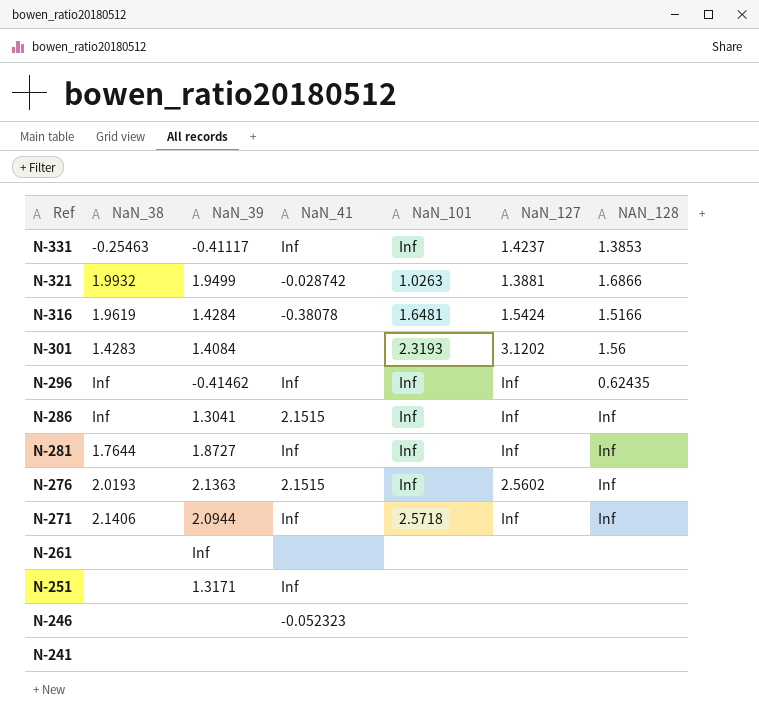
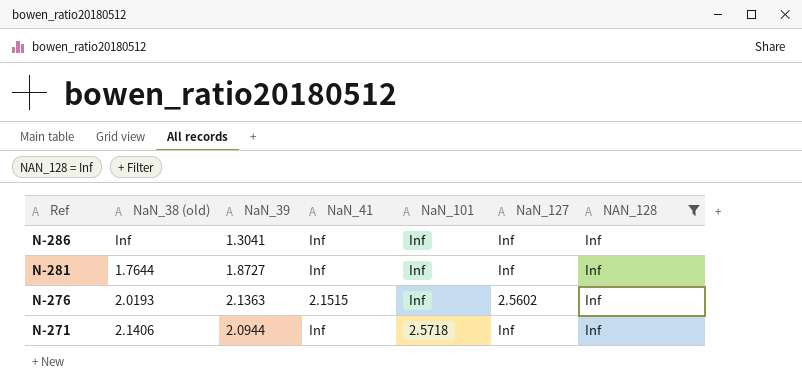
filter: none -> NAN_128 = Inf
column name: NaN_38 -> NaN_38 (old)
N-286 | NaN_41: 2.1515 -> Inf

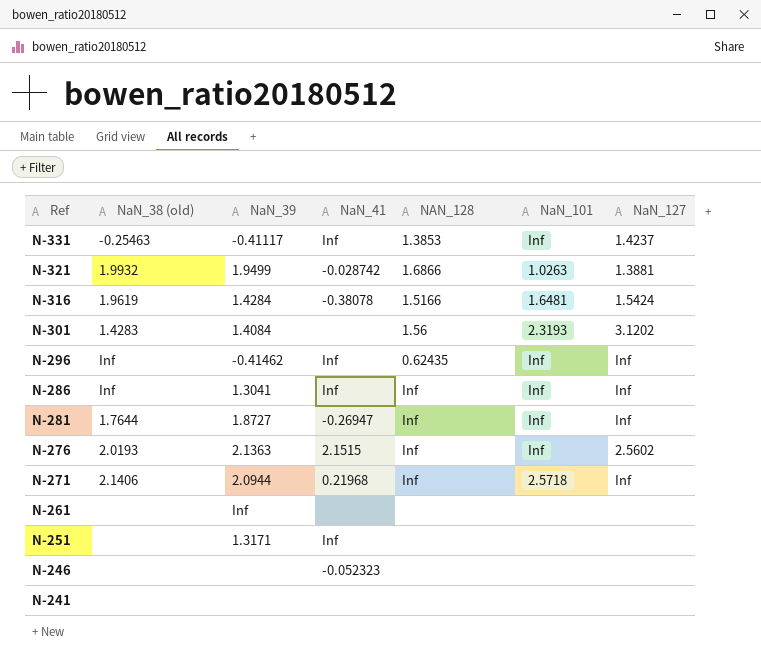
filter: NAN_128 = Inf -> none
column NAN_128 | position: 7 -> 5
N-281 | NaN_41: Inf -> -0.26947
N-271 | NaN_41: Inf -> 0.21968

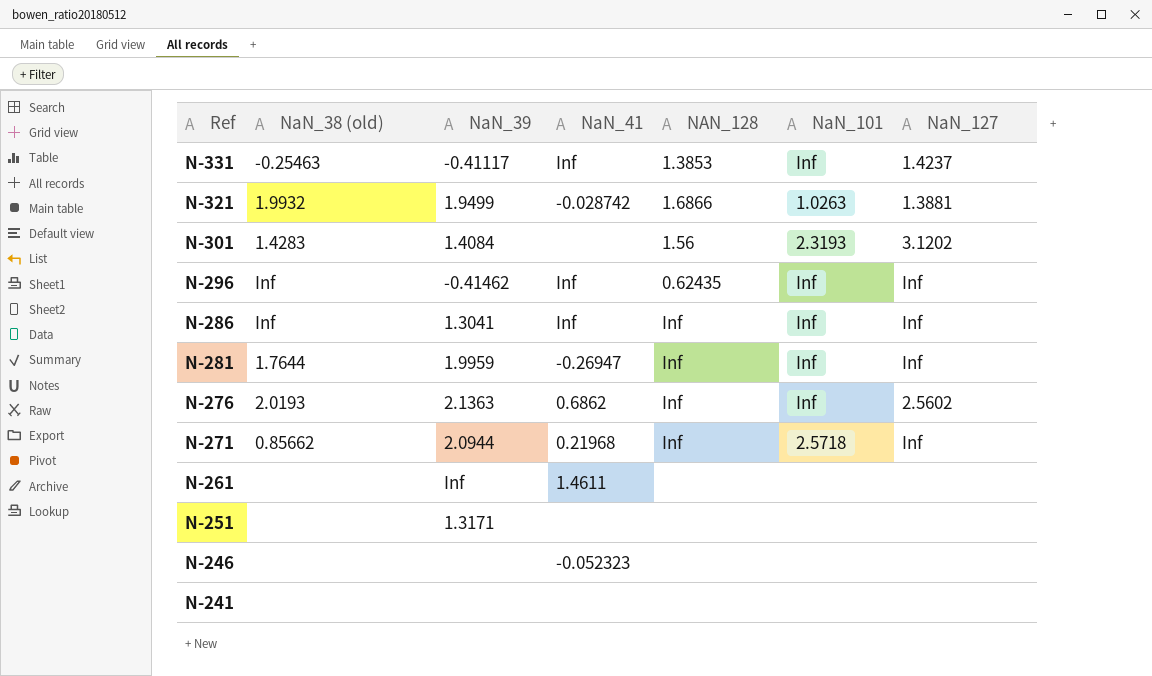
row N-316: 1.9619 | 1.4284 | -0.38078 | 1.5166 | 1.6481 | 1.5424 -> none
N-281 | NaN_39: 1.8727 -> 1.9959
N-276 | NaN_41: 2.1515 -> 0.6862
N-271 | NaN_38 (old): 2.1406 -> 0.85662
N-261 | NaN_41: none -> 1.4611
N-251 | NaN_41: Inf -> none

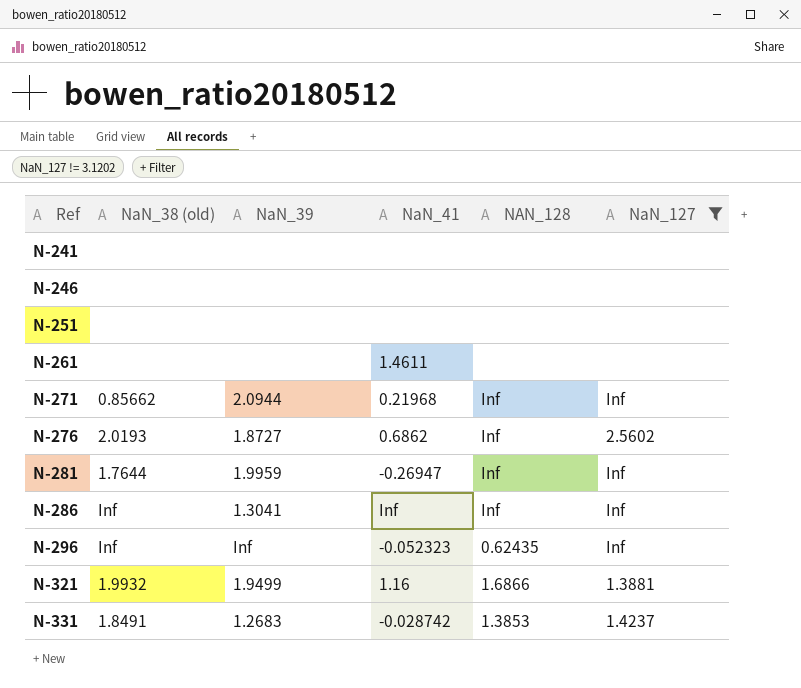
filter: none -> NaN_127 != 3.1202
row order: Ref descending -> Ref ascending
column NaN_101 | position: 6 -> none
N-246 | NaN_41: -0.052323 -> none
N-251 | NaN_39: 1.3171 -> none
N-261 | NaN_39: Inf -> none
N-276 | NaN_39: 2.1363 -> 1.8727
N-296 | NaN_39: -0.41462 -> Inf
N-296 | NaN_41: Inf -> -0.052323
N-321 | NaN_41: -0.028742 -> 1.16
N-331 | NaN_38 (old): -0.25463 -> 1.8491
N-331 | NaN_39: -0.41117 -> 1.2683
N-331 | NaN_41: Inf -> -0.028742

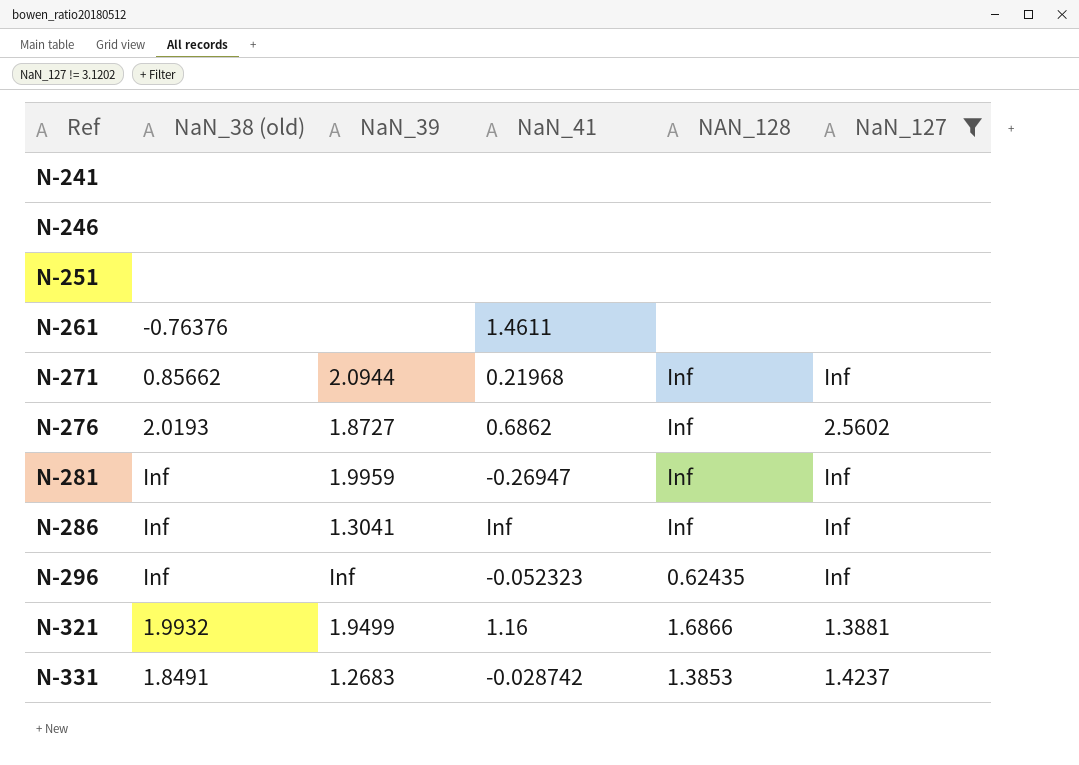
N-261 | NaN_38 (old): none -> -0.76376
N-281 | NaN_38 (old): 1.7644 -> Inf

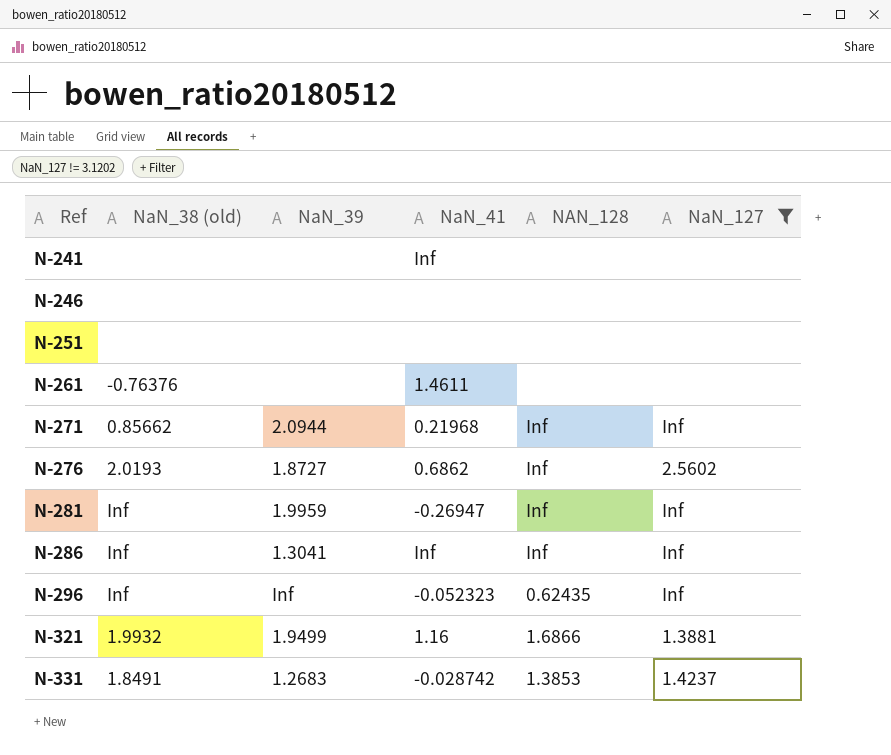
N-241 | NaN_41: none -> Inf

